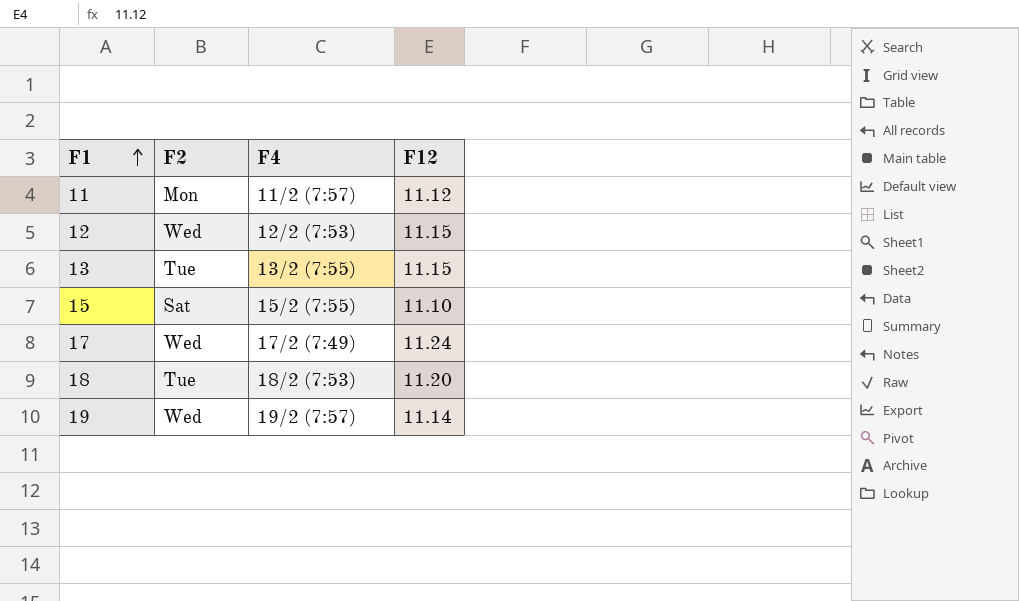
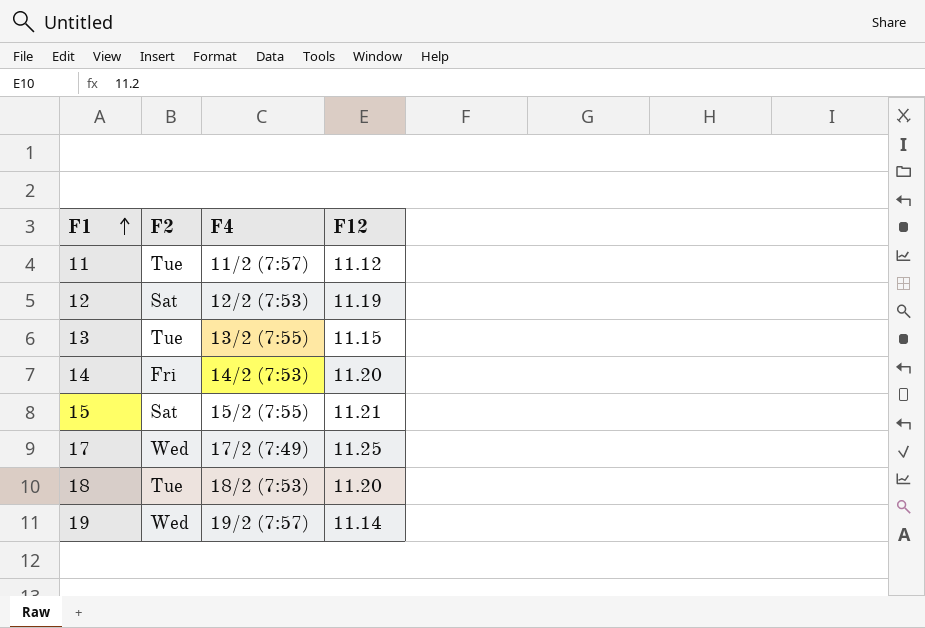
11 | F2: Mon -> Tue
12 | F2: Wed -> Sat
12 | F12: 11.15 -> 11.19
row 14: none -> Fri | 14/2 (7:53) | 11.20
15 | F12: 11.10 -> 11.21
17 | F12: 11.24 -> 11.25

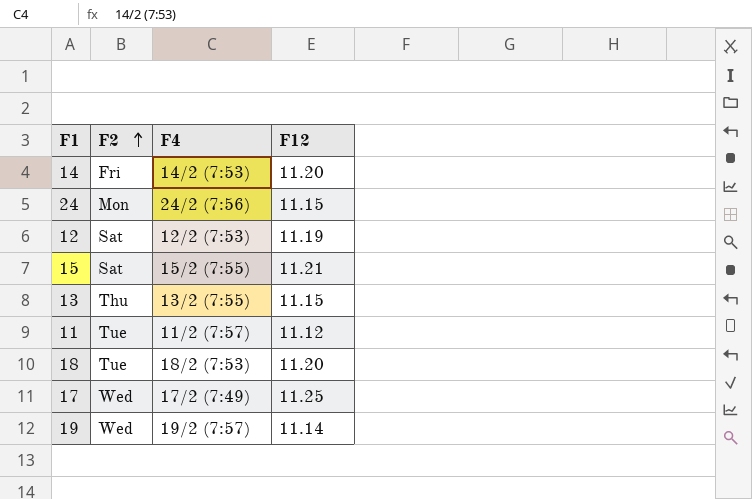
row order: F1 ascending -> F2 ascending
row 24: none -> Mon | 24/2 (7:56) | 11.15
13 | F2: Tue -> Thu

